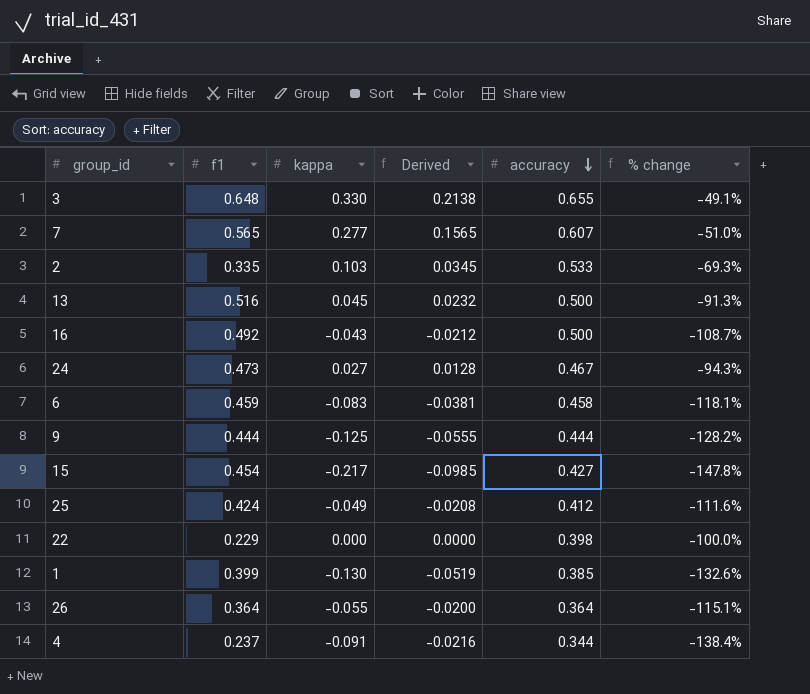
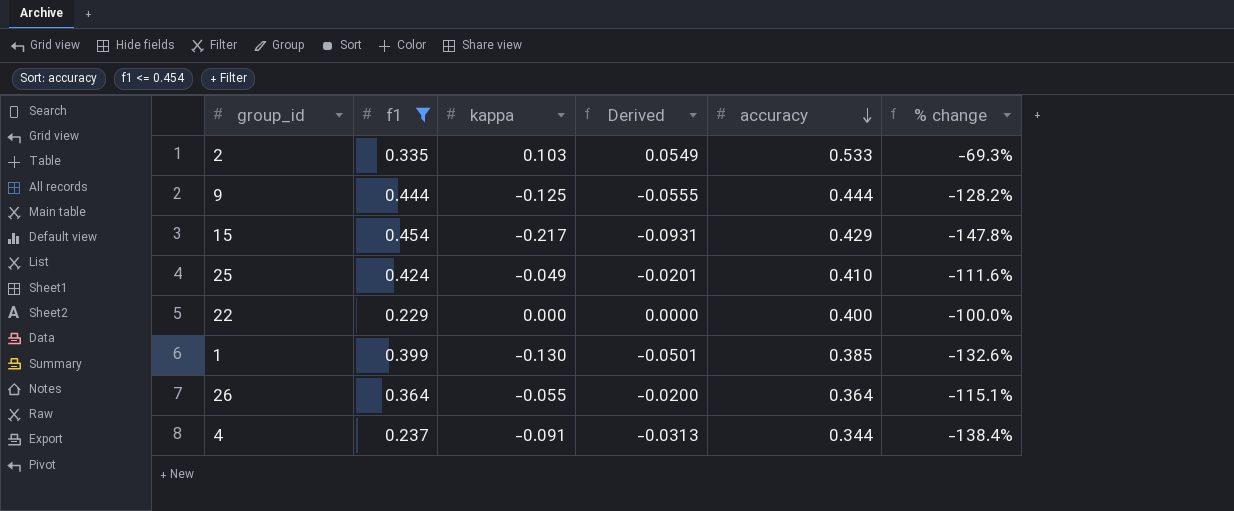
filter: none -> f1 <= 0.454
column Derived | formula: [f1] * [kappa] -> [kappa] * [accuracy]
15 | accuracy: 0.427 -> 0.429
25 | accuracy: 0.412 -> 0.410
22 | accuracy: 0.398 -> 0.400

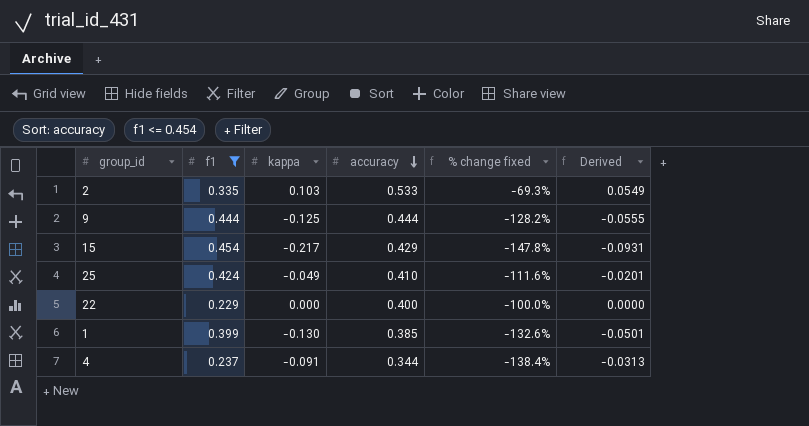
column name: % change -> % change fixed
column Derived | position: 4 -> 6
row 26: 0.364 | -0.055 | -0.0200 | 0.364 | -115.1% -> none

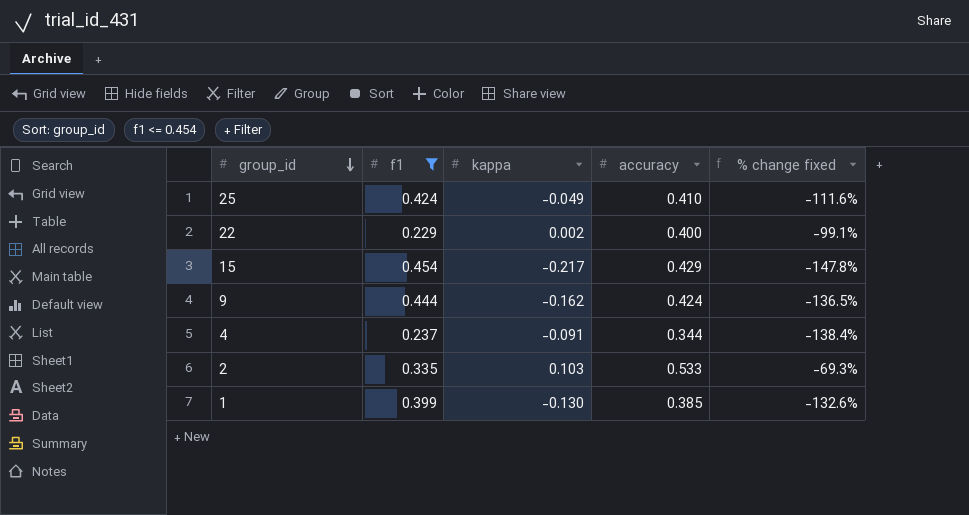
row order: accuracy descending -> group_id descending
column Derived | formula: [kappa] * [accuracy] -> none
22 | kappa: 0.000 -> 0.002
22 | % change fixed: -100.0% -> -99.1%
9 | kappa: -0.125 -> -0.162
9 | accuracy: 0.444 -> 0.424
9 | % change fixed: -128.2% -> -136.5%

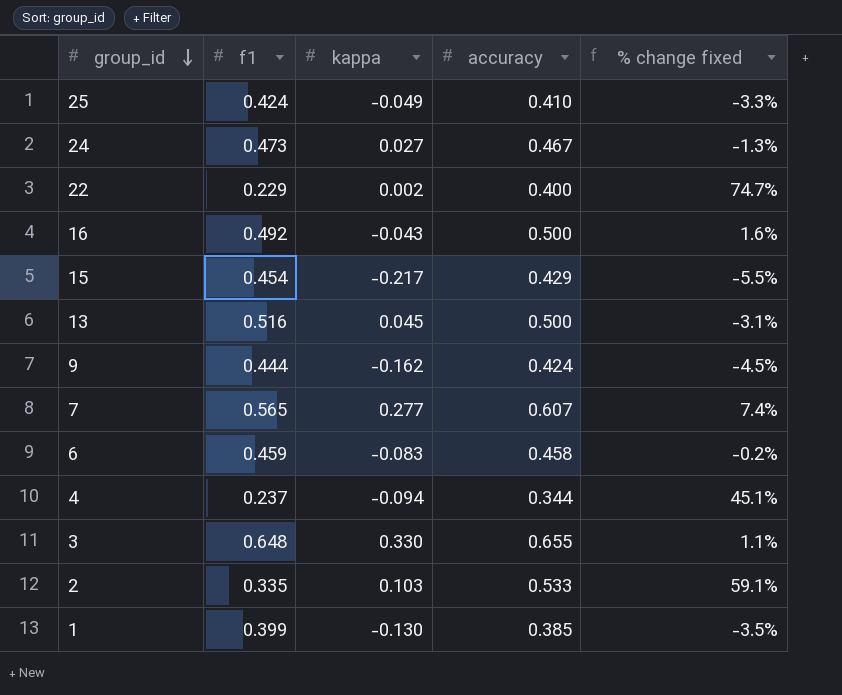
filter: f1 <= 0.454 -> none
column % change fixed | formula: ([kappa] - [f1]) / [f1] -> ([accuracy] - [f1]) / [f1]
4 | kappa: -0.091 -> -0.094

